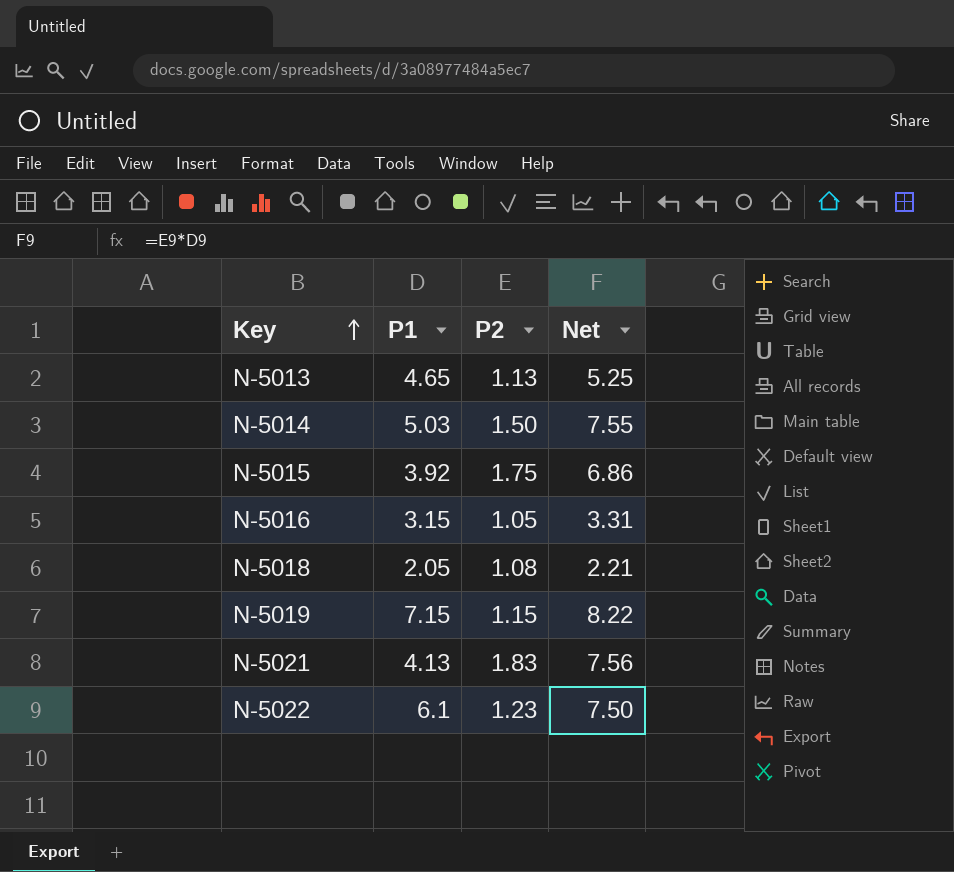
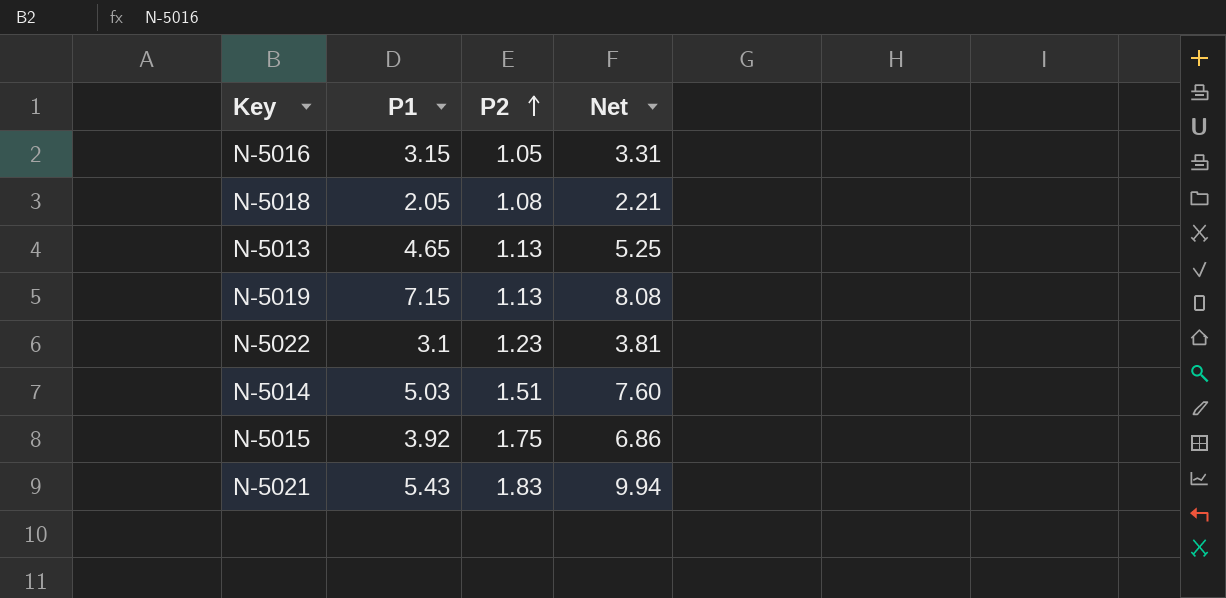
row order: Key ascending -> P2 ascending
N-5019 | P2: 1.15 -> 1.13
N-5019 | Net: 8.22 -> 8.08
N-5022 | P1: 6.1 -> 3.1
N-5022 | Net: 7.50 -> 3.81
N-5014 | P2: 1.50 -> 1.51
N-5014 | Net: 7.55 -> 7.60
N-5021 | P1: 4.13 -> 5.43
N-5021 | Net: 7.56 -> 9.94

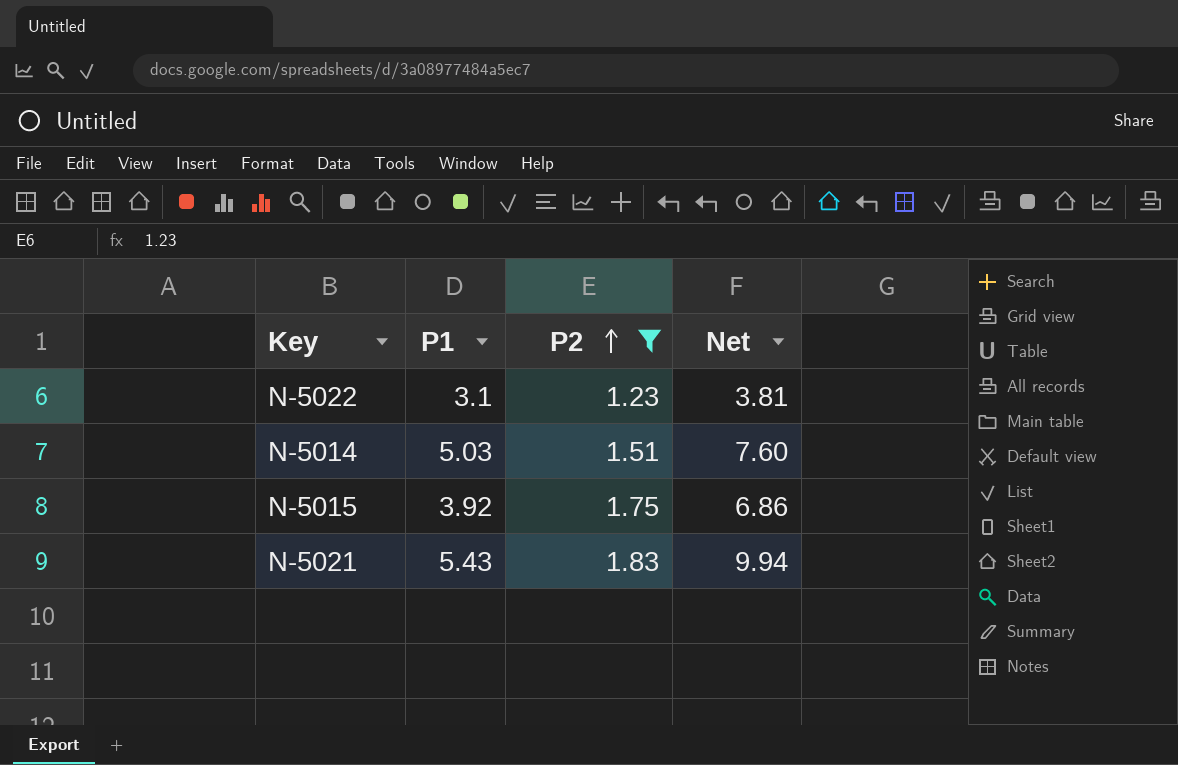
filter: none -> P2 >= 1.23

